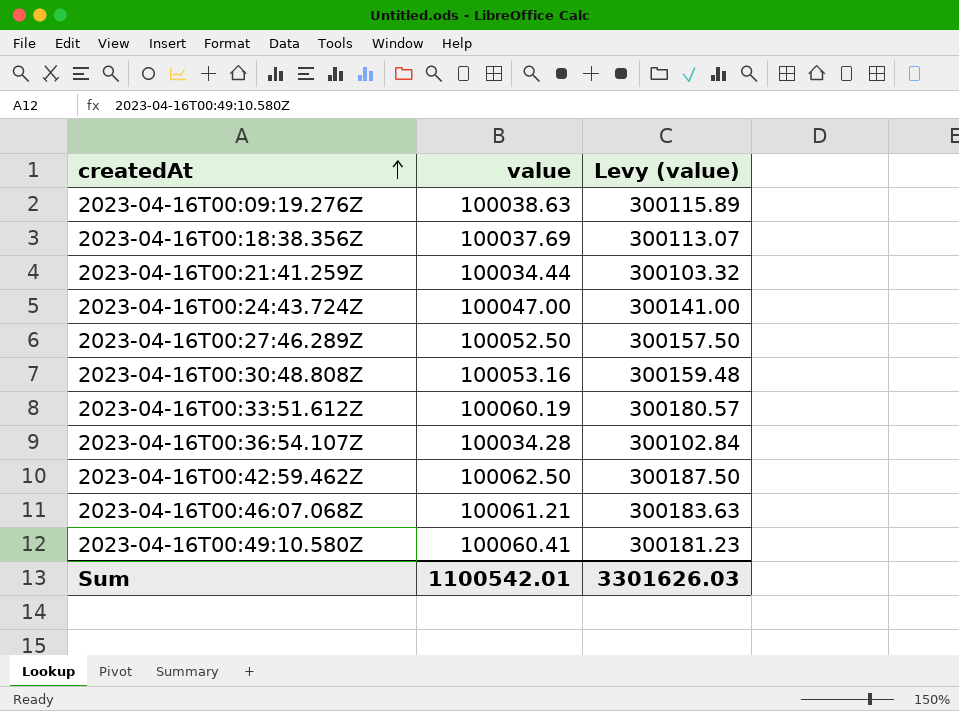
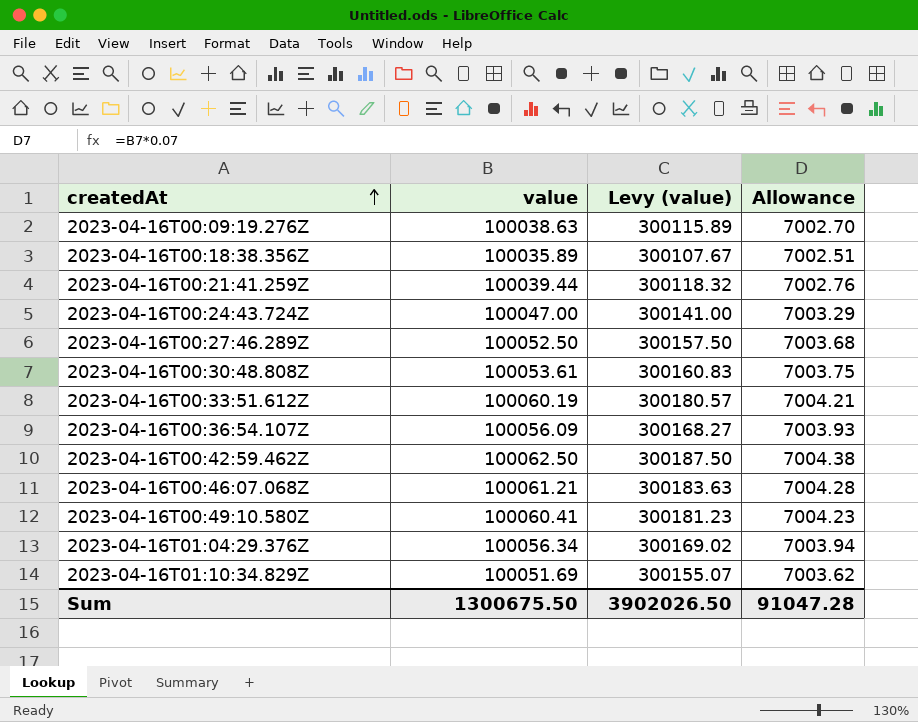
column Allowance | formula: none -> [value] * 0.07
2023-04-16T00:18:38.356Z | value: 100037.69 -> 100035.89
2023-04-16T00:18:38.356Z | Levy (value): 300113.07 -> 300107.67
2023-04-16T00:21:41.259Z | value: 100034.44 -> 100039.44
2023-04-16T00:21:41.259Z | Levy (value): 300103.32 -> 300118.32
2023-04-16T00:30:48.808Z | value: 100053.16 -> 100053.61
2023-04-16T00:30:48.808Z | Levy (value): 300159.48 -> 300160.83
2023-04-16T00:36:54.107Z | value: 100034.28 -> 100056.09
2023-04-16T00:36:54.107Z | Levy (value): 300102.84 -> 300168.27
row 2023-04-16T01:04:29.376Z: none -> 100056.34 | 300169.02 | 7003.94
row 2023-04-16T01:10:34.829Z: none -> 100051.69 | 300155.07 | 7003.62
Sum | value: 1100542.01 -> 1300675.50
Sum | Levy (value): 3301626.03 -> 3902026.50

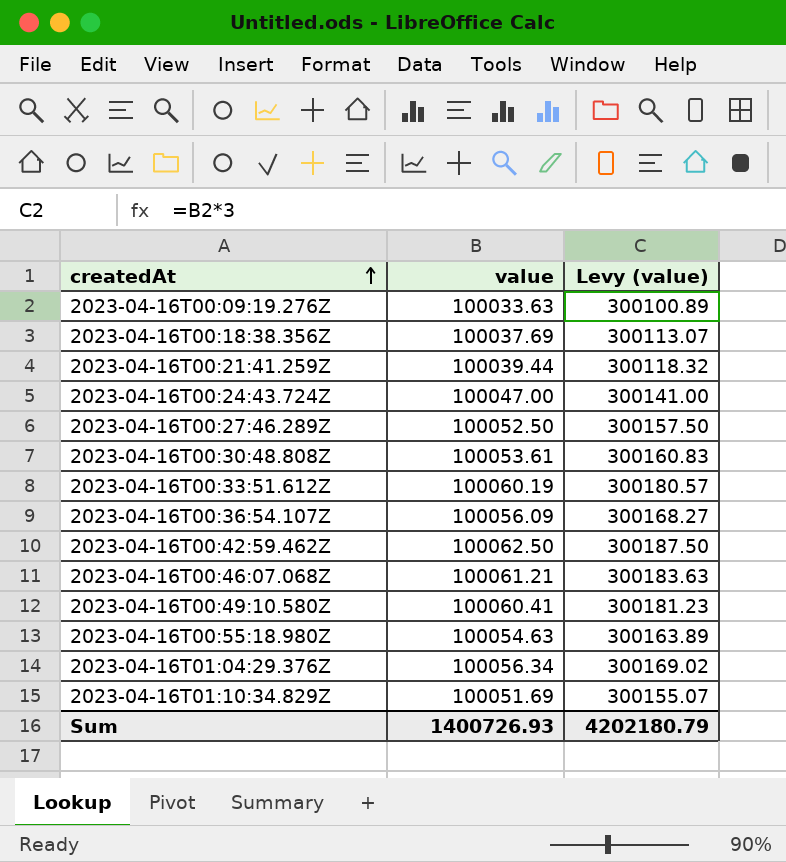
column Allowance | formula: [value] * 0.07 -> none
2023-04-16T00:09:19.276Z | value: 100038.63 -> 100033.63
2023-04-16T00:09:19.276Z | Levy (value): 300115.89 -> 300100.89
2023-04-16T00:18:38.356Z | value: 100035.89 -> 100037.69
2023-04-16T00:18:38.356Z | Levy (value): 300107.67 -> 300113.07
row 2023-04-16T00:55:18.980Z: none -> 100054.63 | 300163.89
Sum | value: 1300675.50 -> 1400726.93
Sum | Levy (value): 3902026.50 -> 4202180.79

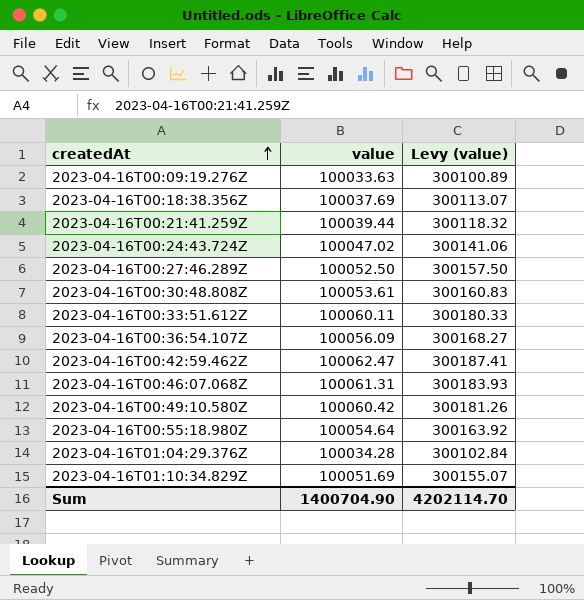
2023-04-16T00:24:43.724Z | value: 100047.00 -> 100047.02
2023-04-16T00:24:43.724Z | Levy (value): 300141.00 -> 300141.06
2023-04-16T00:33:51.612Z | value: 100060.19 -> 100060.11
2023-04-16T00:33:51.612Z | Levy (value): 300180.57 -> 300180.33
2023-04-16T00:42:59.462Z | value: 100062.50 -> 100062.47
2023-04-16T00:42:59.462Z | Levy (value): 300187.50 -> 300187.41
2023-04-16T00:46:07.068Z | value: 100061.21 -> 100061.31
2023-04-16T00:46:07.068Z | Levy (value): 300183.63 -> 300183.93
2023-04-16T00:49:10.580Z | value: 100060.41 -> 100060.42
2023-04-16T00:49:10.580Z | Levy (value): 300181.23 -> 300181.26
2023-04-16T00:55:18.980Z | value: 100054.63 -> 100054.64
2023-04-16T00:55:18.980Z | Levy (value): 300163.89 -> 300163.92
2023-04-16T01:04:29.376Z | value: 100056.34 -> 100034.28
2023-04-16T01:04:29.376Z | Levy (value): 300169.02 -> 300102.84
Sum | value: 1400726.93 -> 1400704.90
Sum | Levy (value): 4202180.79 -> 4202114.70

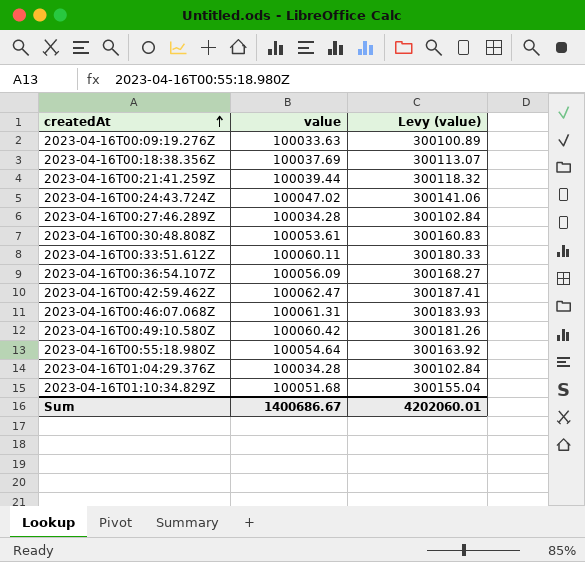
2023-04-16T00:27:46.289Z | value: 100052.50 -> 100034.28
2023-04-16T00:27:46.289Z | Levy (value): 300157.50 -> 300102.84
2023-04-16T01:10:34.829Z | value: 100051.69 -> 100051.68
2023-04-16T01:10:34.829Z | Levy (value): 300155.07 -> 300155.04
Sum | value: 1400704.90 -> 1400686.67
Sum | Levy (value): 4202114.70 -> 4202060.01

